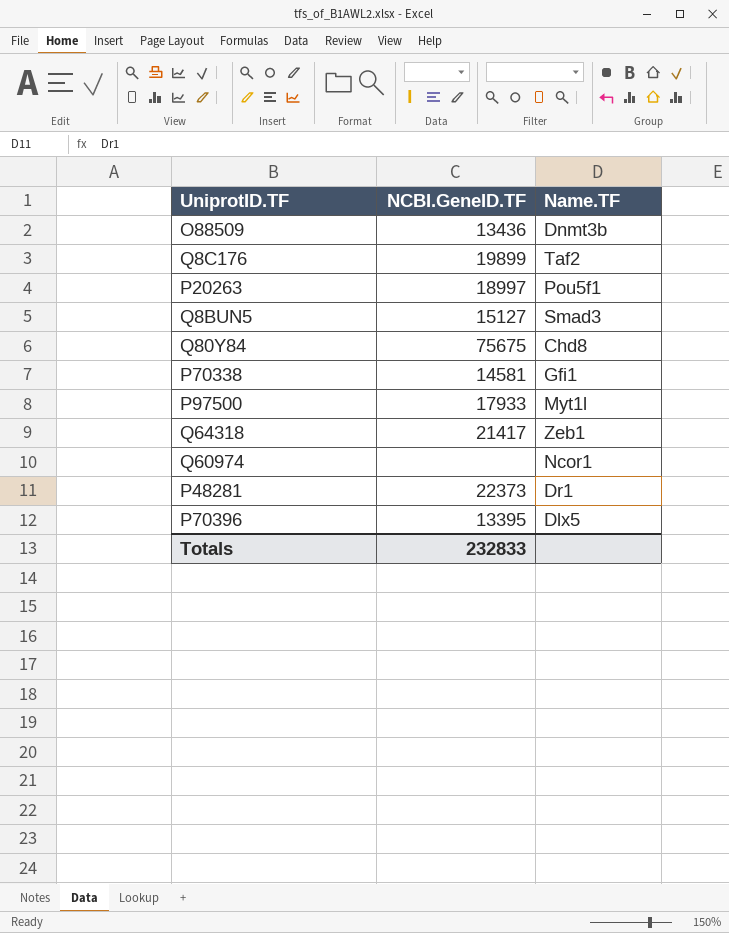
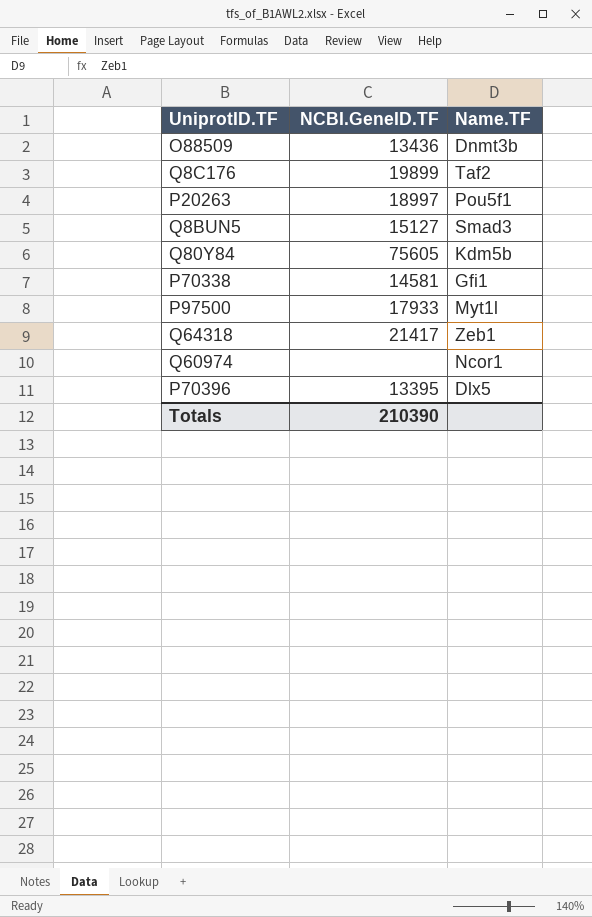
row P48281: 22373 | Dr1 -> none
Q80Y84 | NCBI.GeneID.TF: 75675 -> 75605
Q80Y84 | Name.TF: Chd8 -> Kdm5b
Totals | NCBI.GeneID.TF: 232833 -> 210390

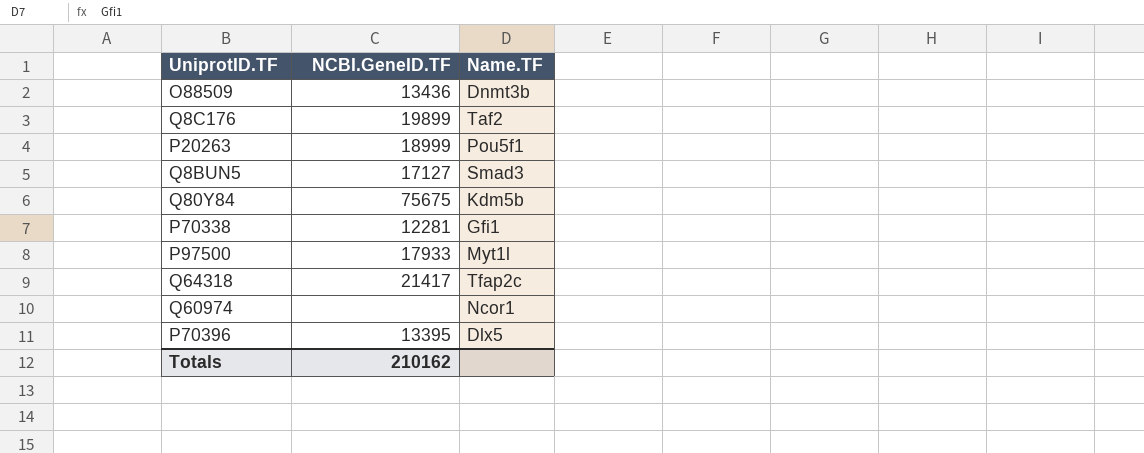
P20263 | NCBI.GeneID.TF: 18997 -> 18999
Q8BUN5 | NCBI.GeneID.TF: 15127 -> 17127
Q80Y84 | NCBI.GeneID.TF: 75605 -> 75675
P70338 | NCBI.GeneID.TF: 14581 -> 12281
Q64318 | Name.TF: Zeb1 -> Tfap2c
Totals | NCBI.GeneID.TF: 210390 -> 210162

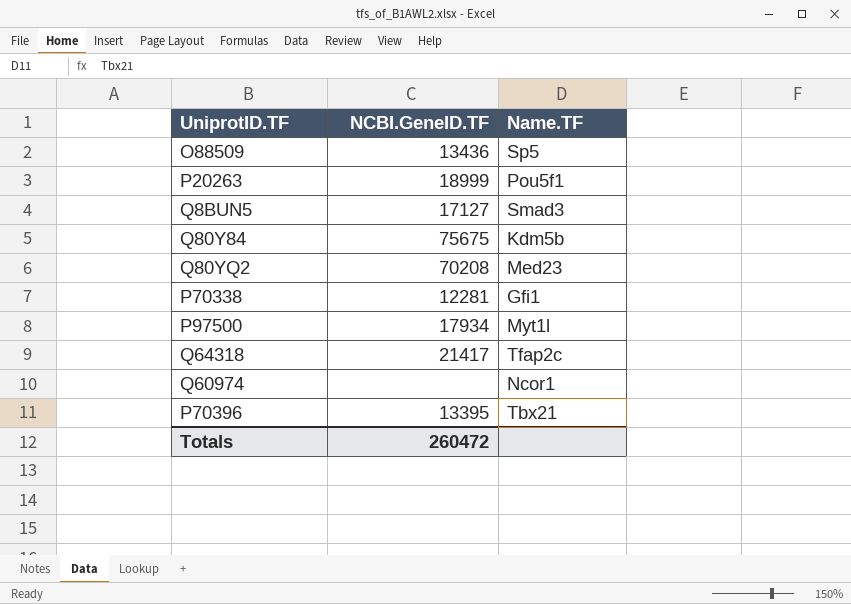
row Q8C176: 19899 | Taf2 -> none
O88509 | Name.TF: Dnmt3b -> Sp5
row Q80YQ2: none -> 70208 | Med23
P97500 | NCBI.GeneID.TF: 17933 -> 17934
P70396 | Name.TF: Dlx5 -> Tbx21
Totals | NCBI.GeneID.TF: 210162 -> 260472

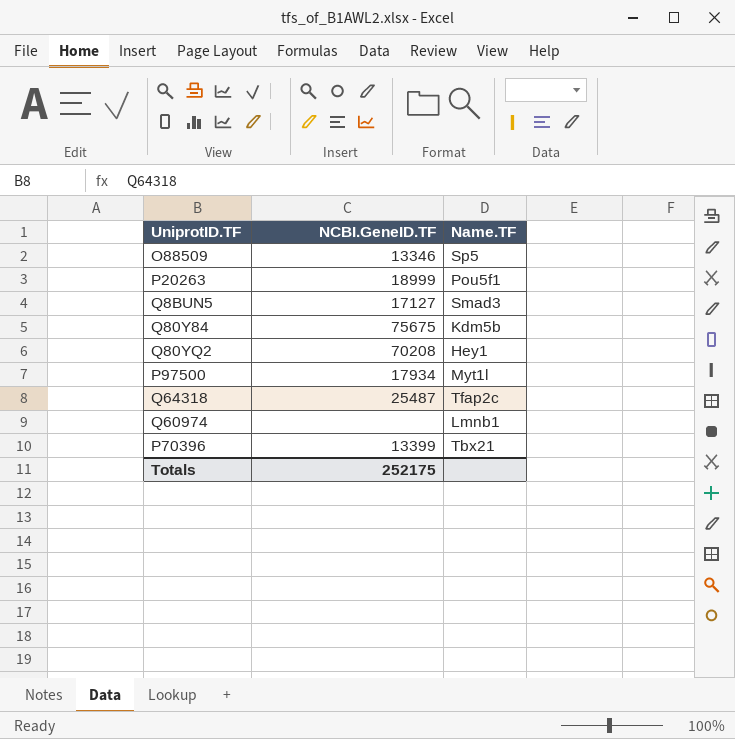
row P70338: 12281 | Gfi1 -> none
O88509 | NCBI.GeneID.TF: 13436 -> 13346
Q80YQ2 | Name.TF: Med23 -> Hey1
Q64318 | NCBI.GeneID.TF: 21417 -> 25487
Q60974 | Name.TF: Ncor1 -> Lmnb1
P70396 | NCBI.GeneID.TF: 13395 -> 13399
Totals | NCBI.GeneID.TF: 260472 -> 252175

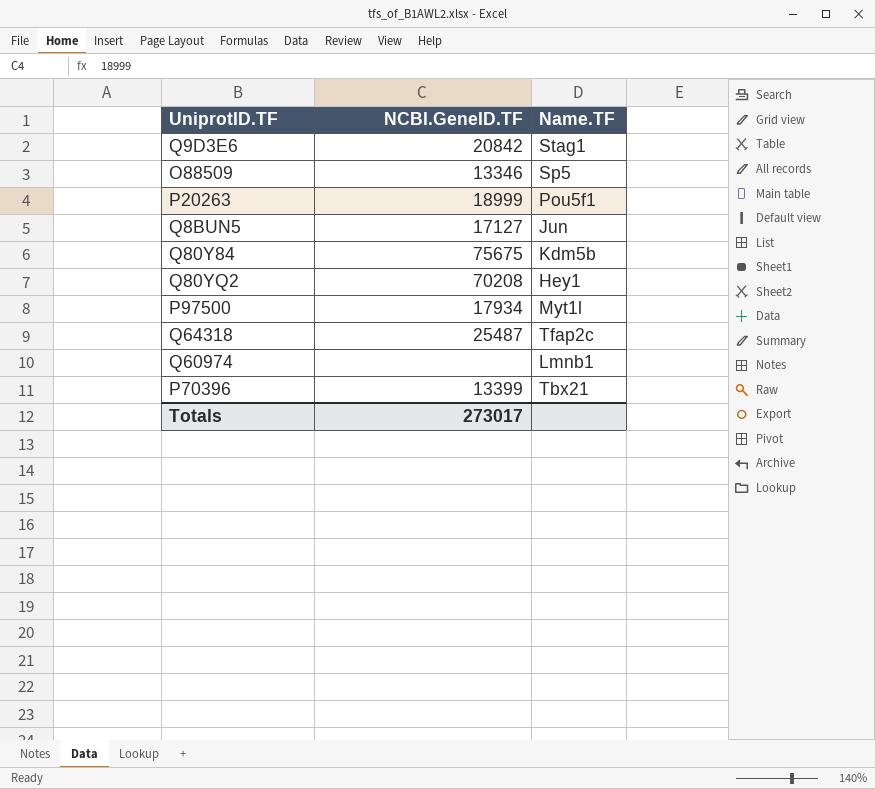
row Q9D3E6: none -> 20842 | Stag1
Q8BUN5 | Name.TF: Smad3 -> Jun
Totals | NCBI.GeneID.TF: 252175 -> 273017

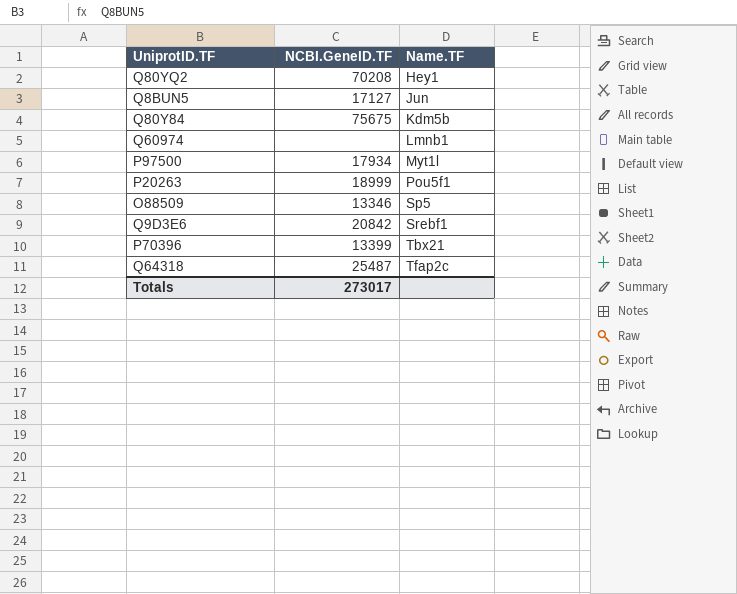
row order: none -> Name.TF ascending
Q9D3E6 | Name.TF: Stag1 -> Srebf1

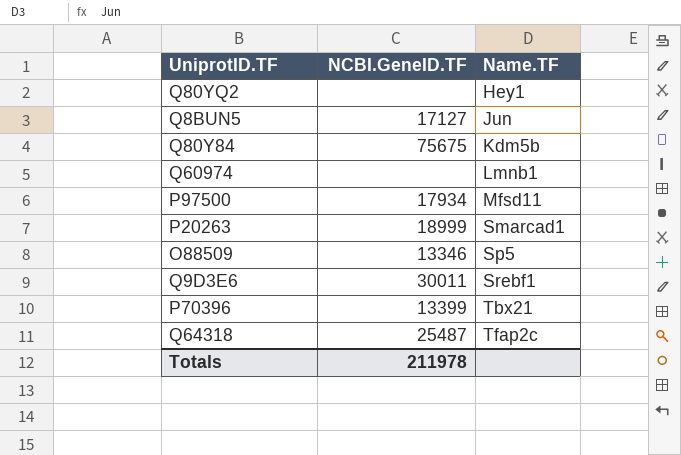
Q80YQ2 | NCBI.GeneID.TF: 70208 -> none
P97500 | Name.TF: Myt1l -> Mfsd11
P20263 | Name.TF: Pou5f1 -> Smarcad1
Q9D3E6 | NCBI.GeneID.TF: 20842 -> 30011
Totals | NCBI.GeneID.TF: 273017 -> 211978

